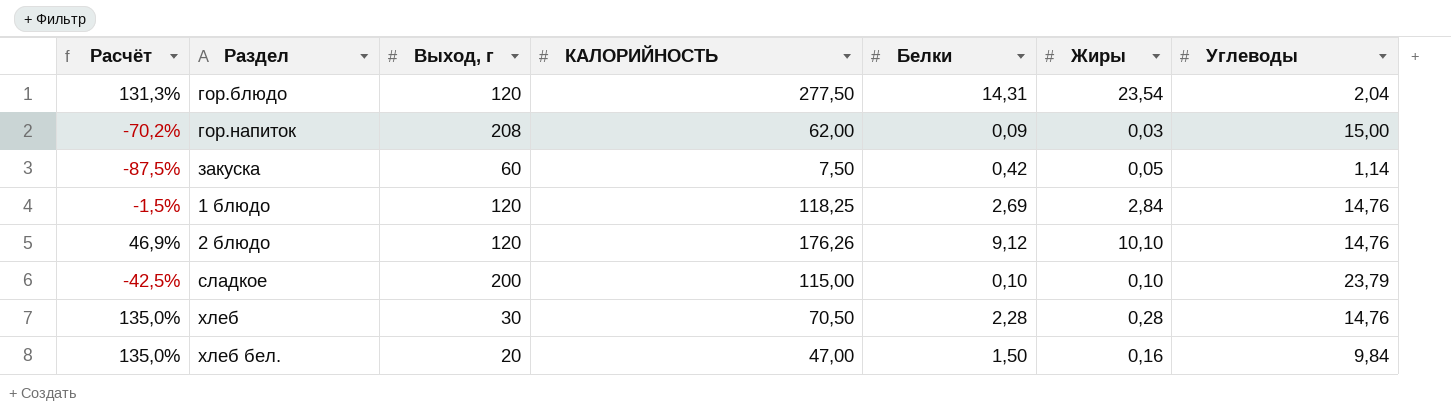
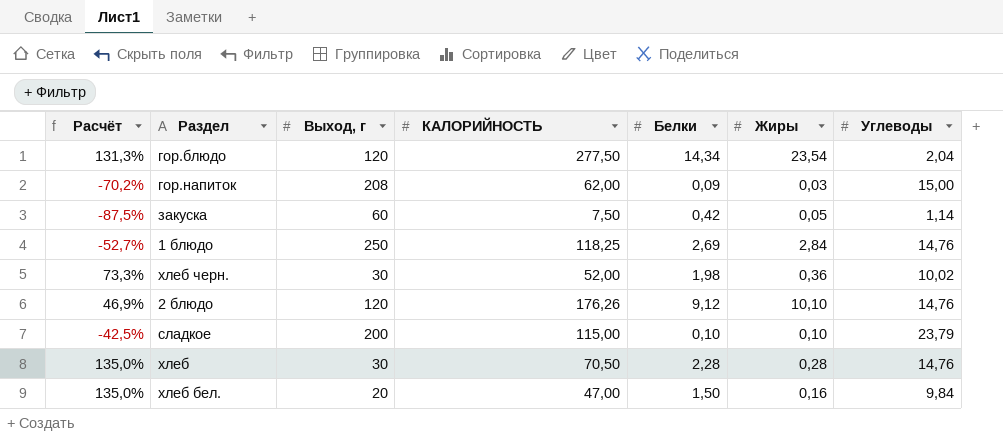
гор.блюдо | Белки: 14,31 -> 14,34
1 блюдо | Расчёт: -1,5% -> -52,7%
1 блюдо | Выход, г: 120 -> 250
row хлеб черн.: none -> 73,3% | 30 | 52,00 | 1,98 | 0,36 | 10,02

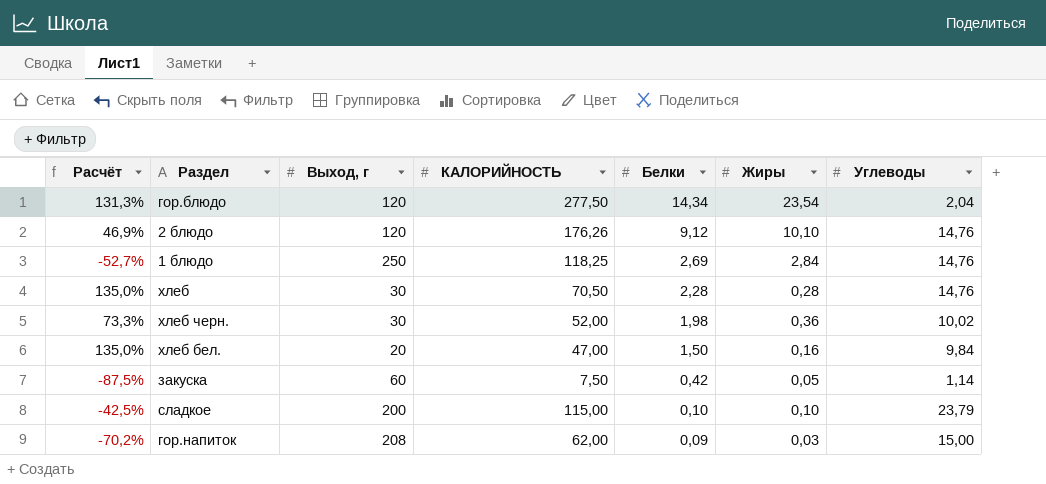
row order: none -> Белки descending

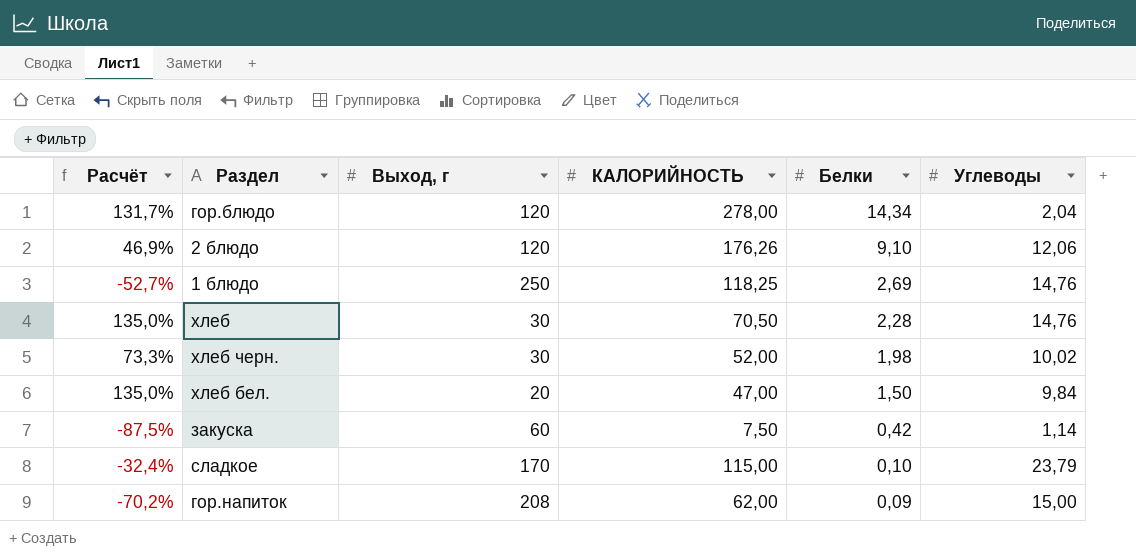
column Жиры | position: 6 -> none
гор.блюдо | Расчёт: 131,3% -> 131,7%
гор.блюдо | КАЛОРИЙНОСТЬ: 277,50 -> 278,00
2 блюдо | Белки: 9,12 -> 9,10
2 блюдо | Углеводы: 14,76 -> 12,06
сладкое | Расчёт: -42,5% -> -32,4%
сладкое | Выход, г: 200 -> 170

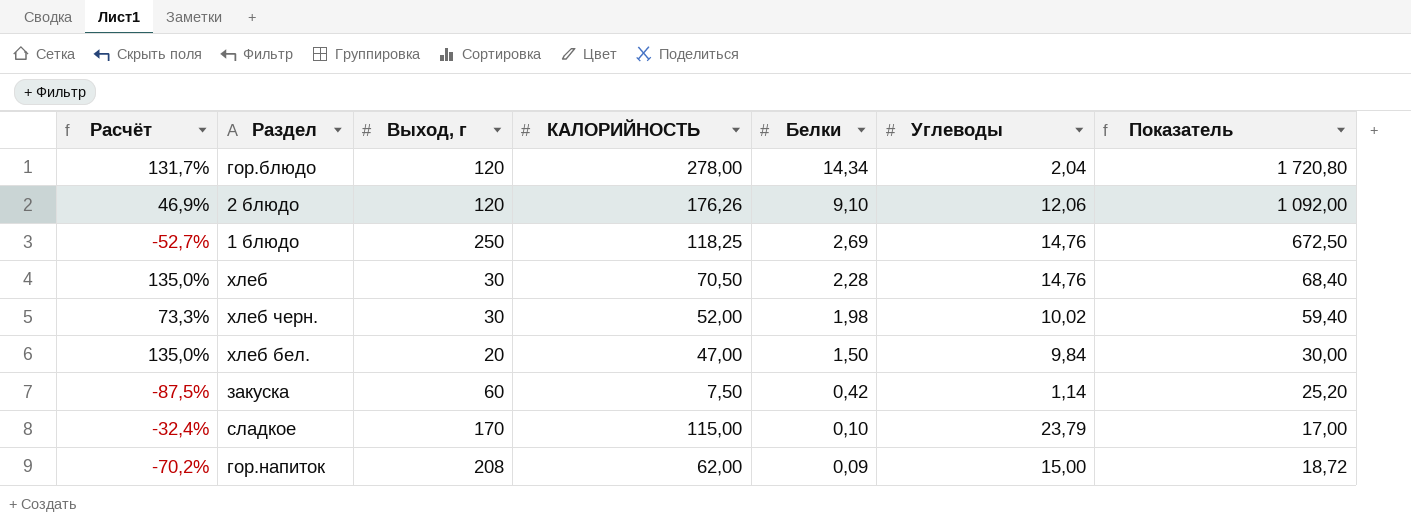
column Показатель | formula: none -> [Выход, г] * [Белки]

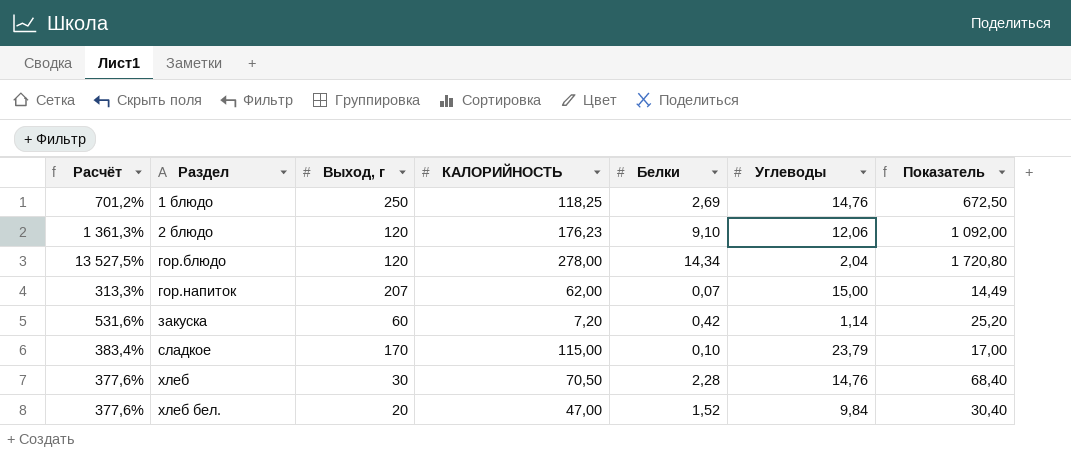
row order: Белки descending -> Раздел ascending
column Расчёт | formula: ([КАЛОРИЙНОСТЬ] - [Выход, г]) / [Выход, г] -> ([КАЛОРИЙНОСТЬ] - [Углеводы]) / [Углеводы]
row хлеб черн.: 73,3% | 30 | 52,00 | 1,98 | 10,02 | 59,40 -> none
2 блюдо | КАЛОРИЙНОСТЬ: 176,26 -> 176,23
гор.напиток | Выход, г: 208 -> 207
гор.напиток | Белки: 0,09 -> 0,07
гор.напиток | Показатель: 18,72 -> 14,49
закуска | КАЛОРИЙНОСТЬ: 7,50 -> 7,20
хлеб бел. | Белки: 1,50 -> 1,52
хлеб бел. | Показатель: 30,00 -> 30,40

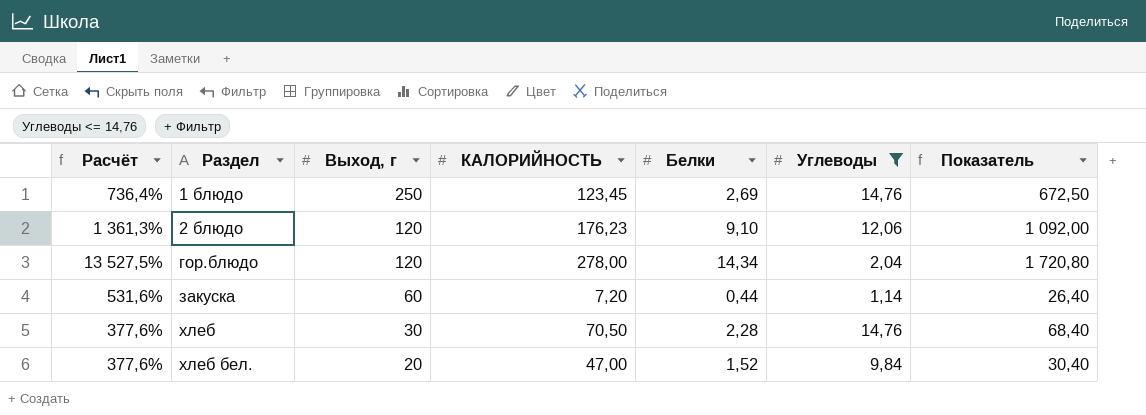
filter: none -> Углеводы <= 14,76
1 блюдо | Расчёт: 701,2% -> 736,4%
1 блюдо | КАЛОРИЙНОСТЬ: 118,25 -> 123,45
закуска | Белки: 0,42 -> 0,44
закуска | Показатель: 25,20 -> 26,40

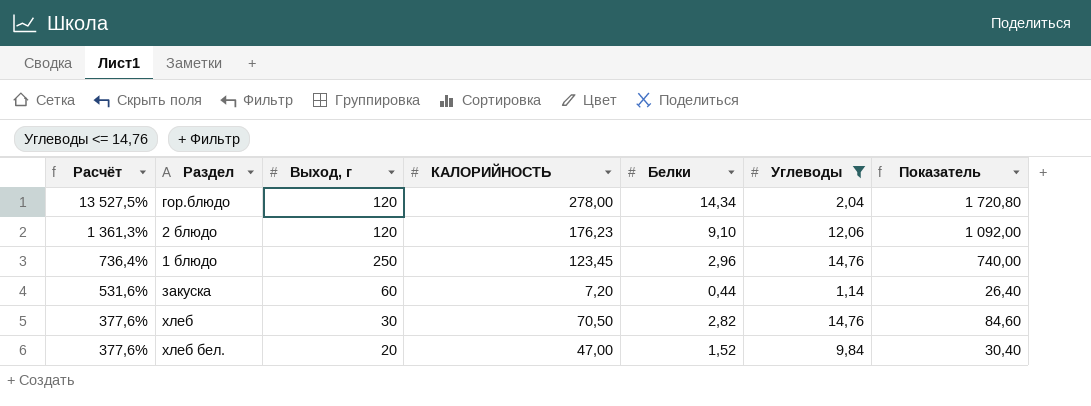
row order: Раздел ascending -> Расчёт descending
1 блюдо | Белки: 2,69 -> 2,96
1 блюдо | Показатель: 672,50 -> 740,00
хлеб | Белки: 2,28 -> 2,82
хлеб | Показатель: 68,40 -> 84,60

